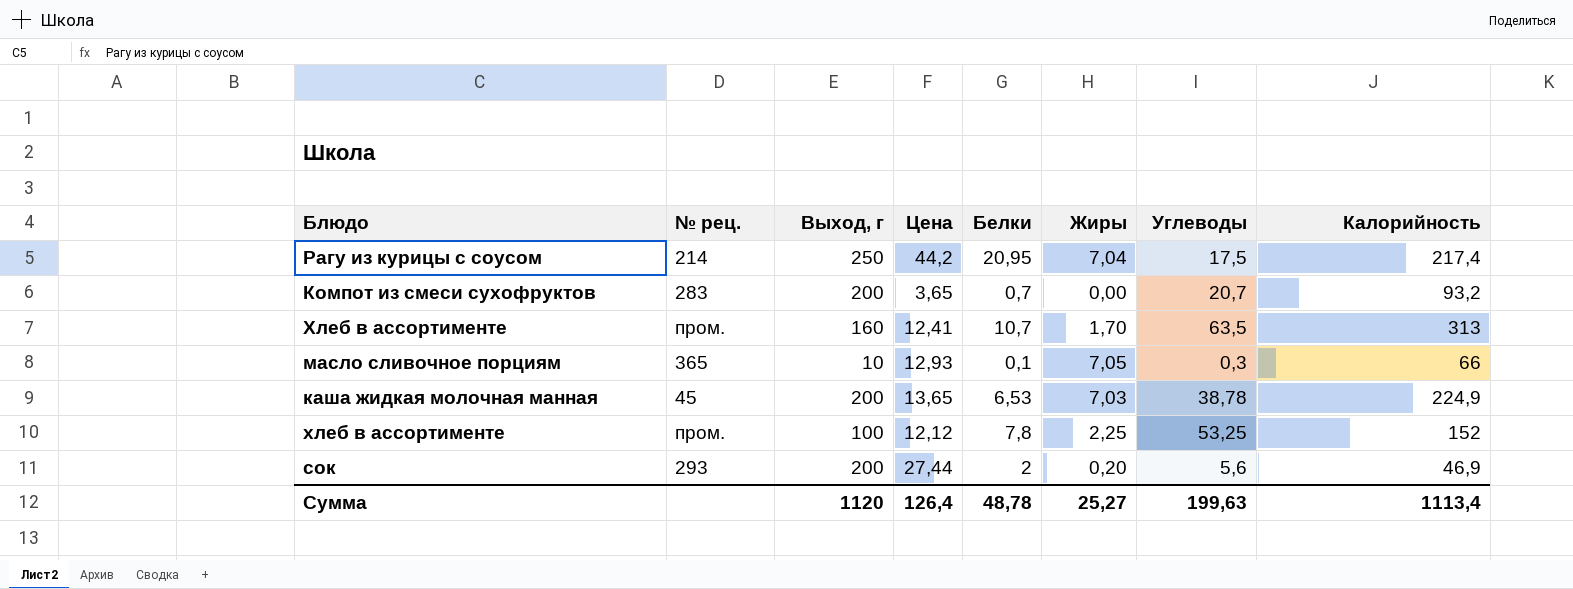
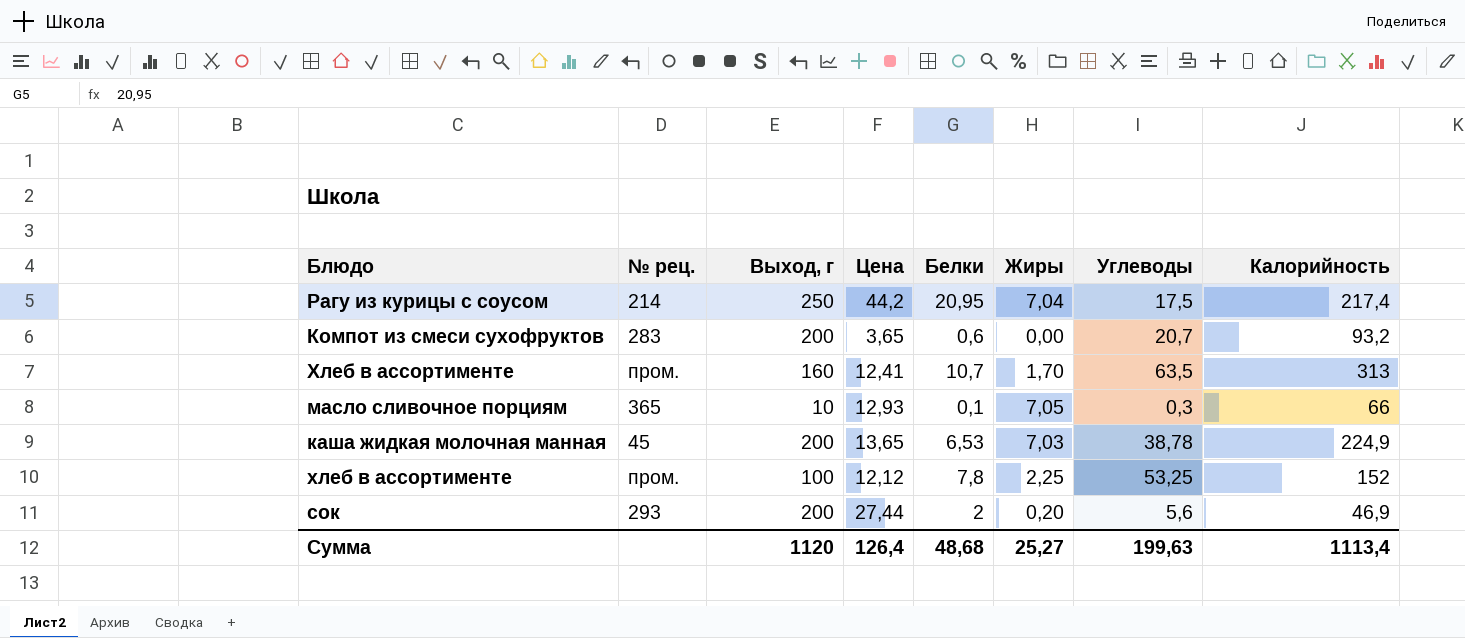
Компот из смеси сухофруктов | Белки: 0,7 -> 0,6
Сумма | Белки: 48,78 -> 48,68

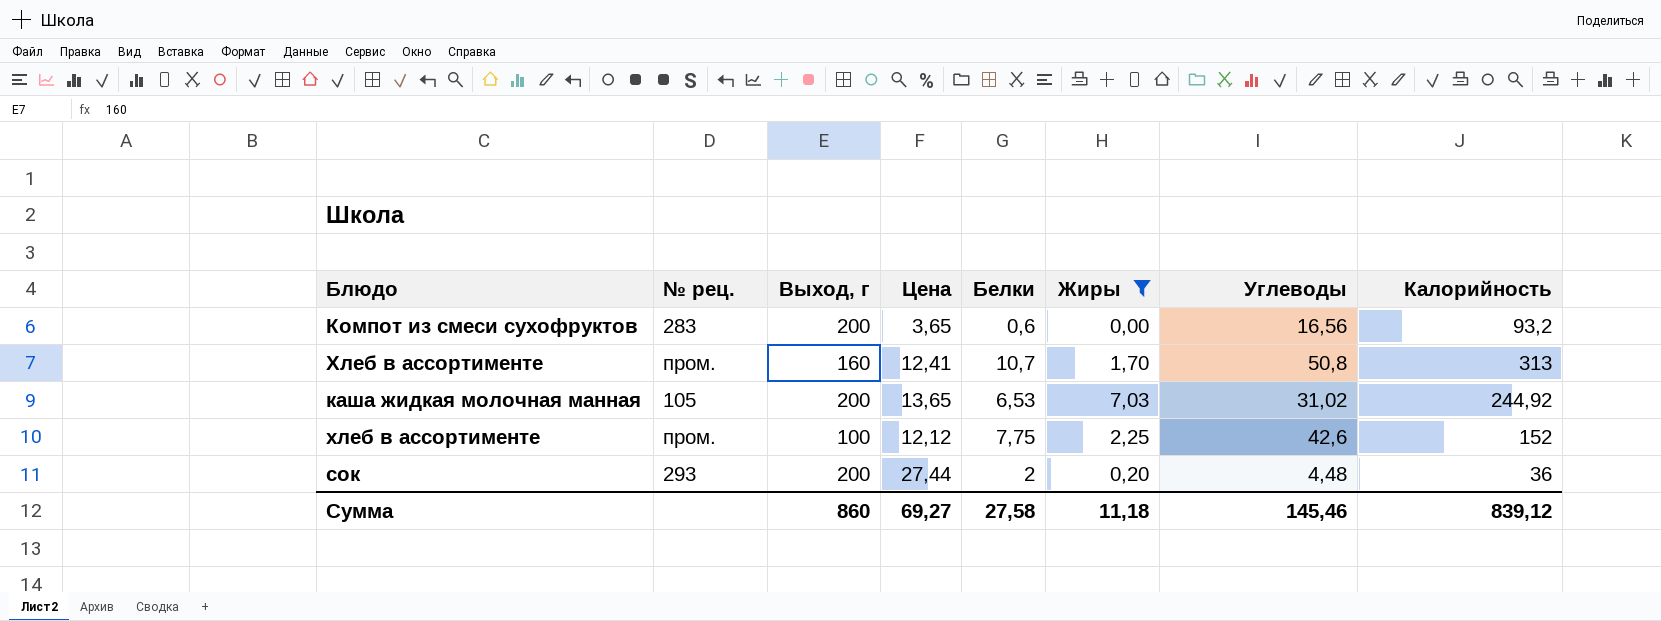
filter: none -> Жиры <= 7,03
Компот из смеси сухофруктов | Углеводы: 20,7 -> 16,56
Хлеб в ассортименте | Углеводы: 63,5 -> 50,8
каша жидкая молочная манная | № рец.: 45 -> 105
каша жидкая молочная манная | Углеводы: 38,78 -> 31,02
каша жидкая молочная манная | Калорийность: 224,9 -> 244,92
хлеб в ассортименте | Белки: 7,8 -> 7,75
хлеб в ассортименте | Углеводы: 53,25 -> 42,6
сок | Углеводы: 5,6 -> 4,48
сок | Калорийность: 46,9 -> 36
Сумма | Выход, г: 1120 -> 860
Сумма | Цена: 126,4 -> 69,27
Сумма | Белки: 48,68 -> 27,58
Сумма | Жиры: 25,27 -> 11,18
Сумма | Углеводы: 199,63 -> 145,46
Сумма | Калорийность: 1113,4 -> 839,12

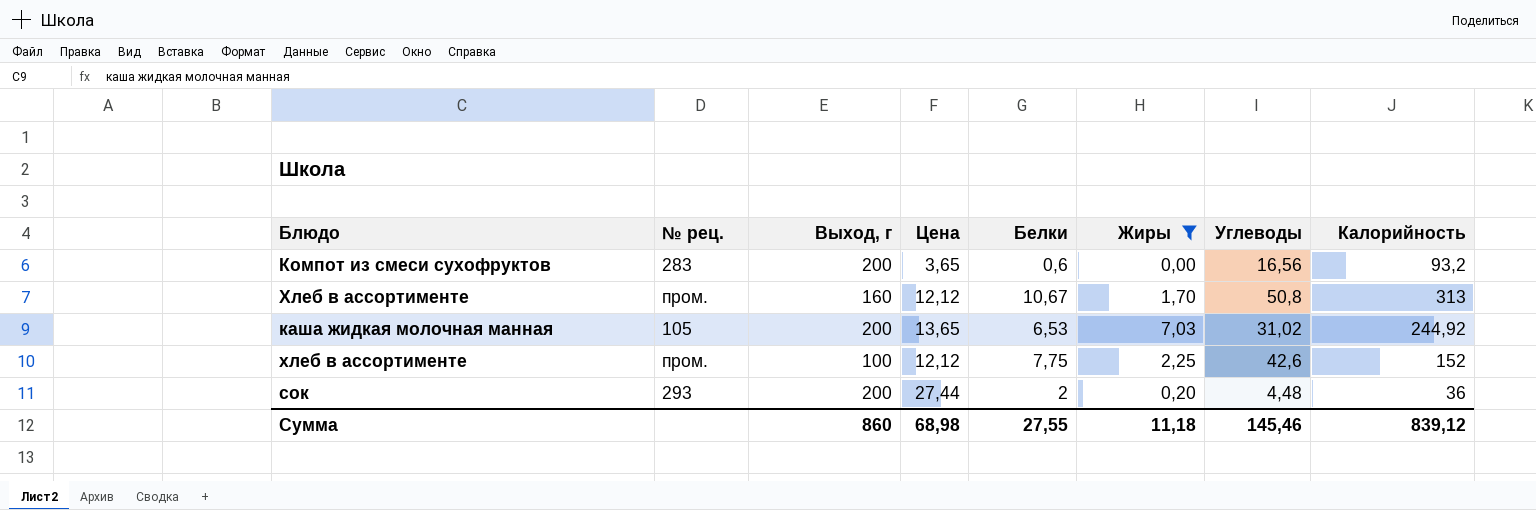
Хлеб в ассортименте | Цена: 12,41 -> 12,12
Хлеб в ассортименте | Белки: 10,7 -> 10,67
Сумма | Цена: 69,27 -> 68,98
Сумма | Белки: 27,58 -> 27,55

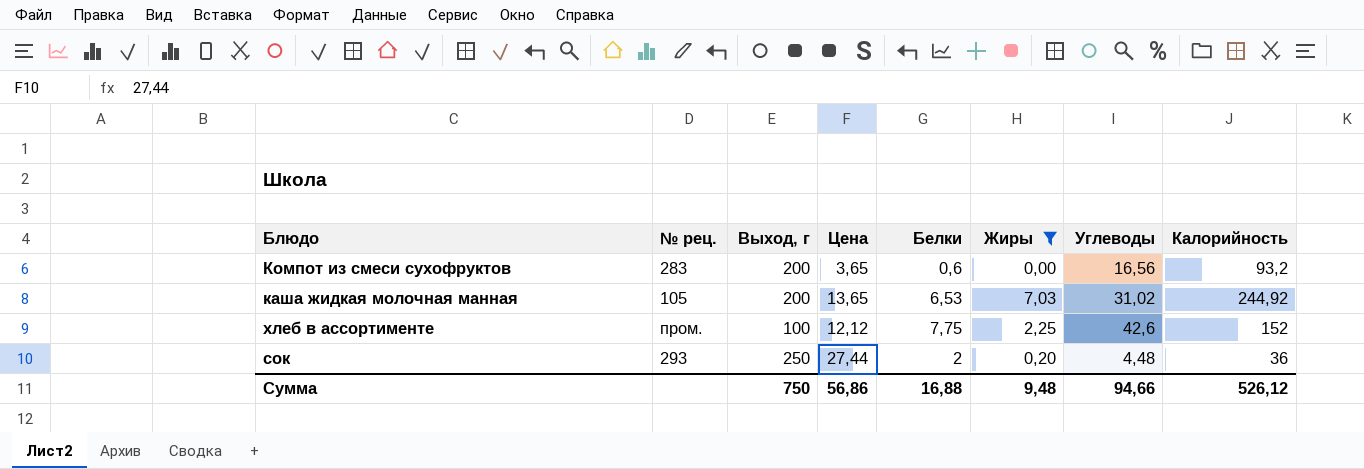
row Хлеб в ассортименте: пром. | 160 | 12,12 | 10,67 | 1,70 | 50,8 | 313 -> none
сок | Выход, г: 200 -> 250
Сумма | Выход, г: 860 -> 750
Сумма | Цена: 68,98 -> 56,86
Сумма | Белки: 27,55 -> 16,88
Сумма | Жиры: 11,18 -> 9,48
Сумма | Углеводы: 145,46 -> 94,66
Сумма | Калорийность: 839,12 -> 526,12

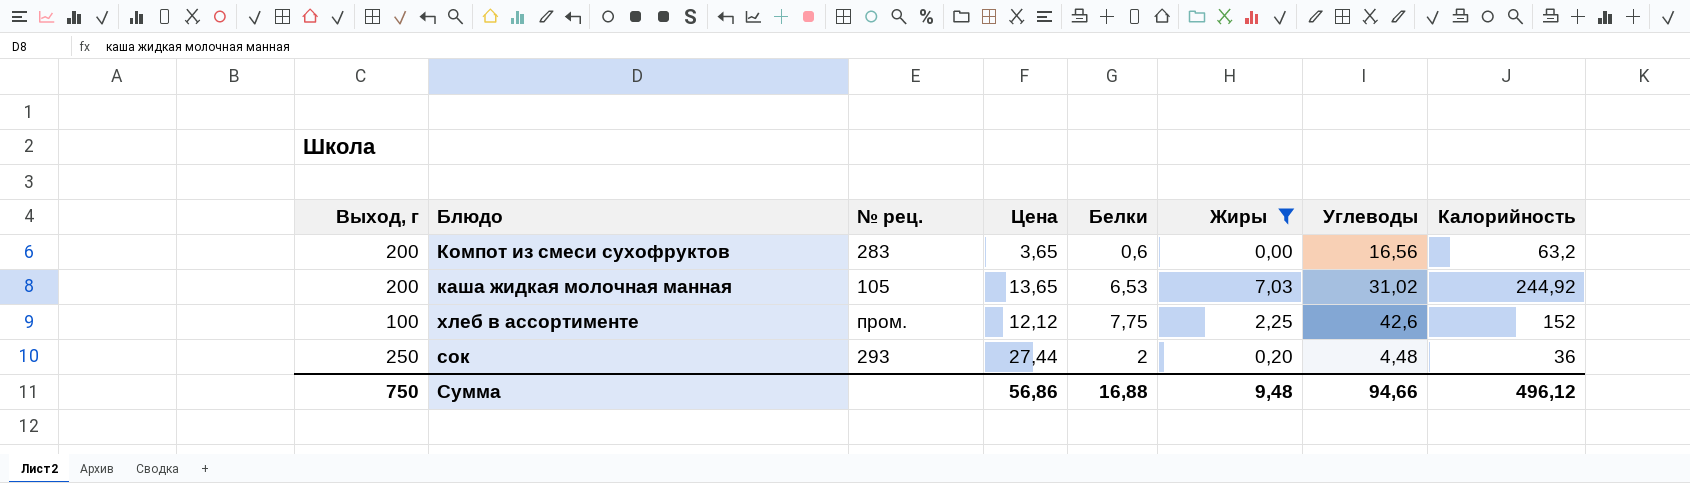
column Выход, г | position: 3 -> 1
Компот из смеси сухофруктов | Калорийность: 93,2 -> 63,2
Сумма | Калорийность: 526,12 -> 496,12

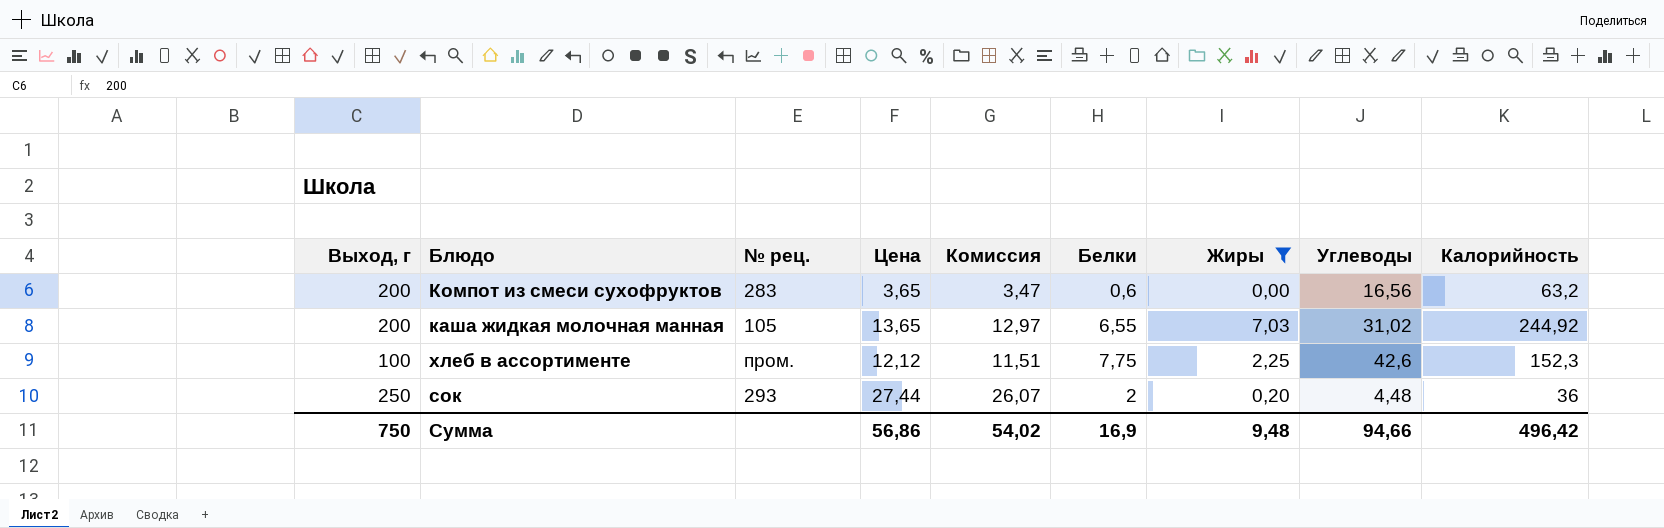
column Комиссия | formula: none -> [Цена] * 0,95
каша жидкая молочная манная | Белки: 6,53 -> 6,55
хлеб в ассортименте | Калорийность: 152 -> 152,3
Сумма | Белки: 16,88 -> 16,9
Сумма | Калорийность: 496,12 -> 496,42

